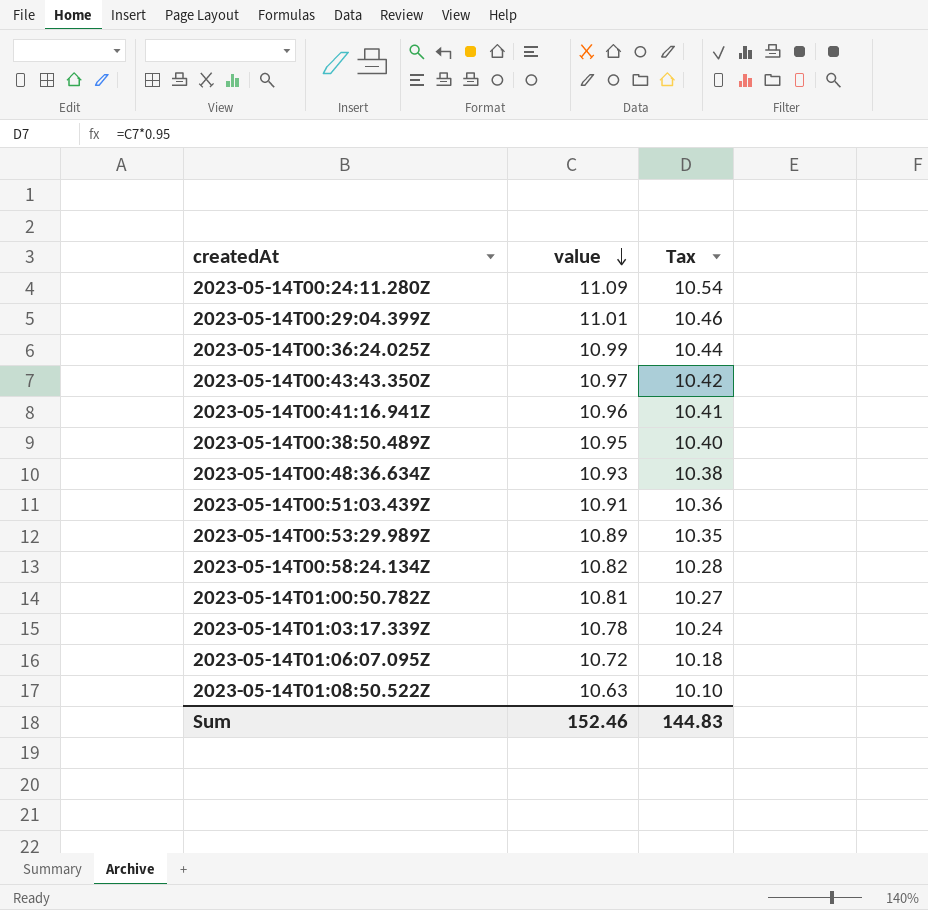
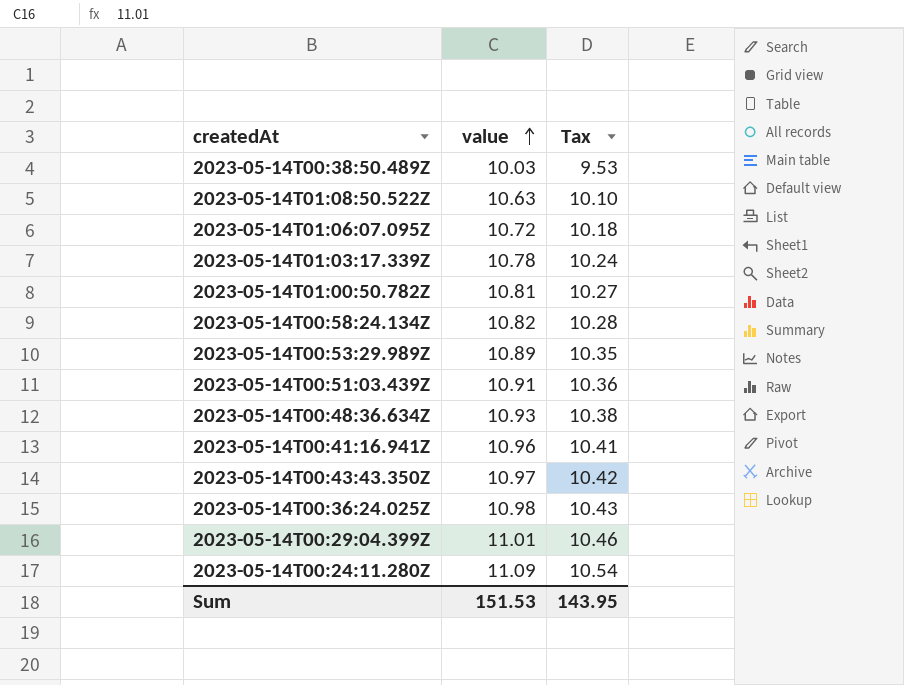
row order: value descending -> value ascending
2023-05-14T00:38:50.489Z | value: 10.95 -> 10.03
2023-05-14T00:38:50.489Z | Tax: 10.40 -> 9.53
2023-05-14T00:36:24.025Z | value: 10.99 -> 10.98
2023-05-14T00:36:24.025Z | Tax: 10.44 -> 10.43
Sum | value: 152.46 -> 151.53
Sum | Tax: 144.83 -> 143.95

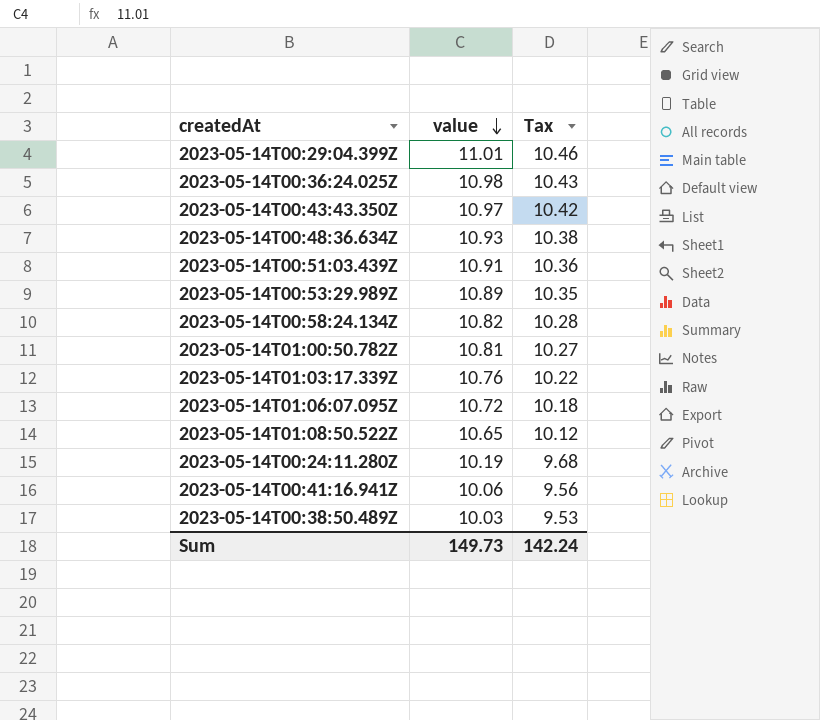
row order: value ascending -> value descending
2023-05-14T01:03:17.339Z | value: 10.78 -> 10.76
2023-05-14T01:03:17.339Z | Tax: 10.24 -> 10.22
2023-05-14T01:08:50.522Z | value: 10.63 -> 10.65
2023-05-14T01:08:50.522Z | Tax: 10.10 -> 10.12
2023-05-14T00:24:11.280Z | value: 11.09 -> 10.19
2023-05-14T00:24:11.280Z | Tax: 10.54 -> 9.68
2023-05-14T00:41:16.941Z | value: 10.96 -> 10.06
2023-05-14T00:41:16.941Z | Tax: 10.41 -> 9.56
Sum | value: 151.53 -> 149.73
Sum | Tax: 143.95 -> 142.24

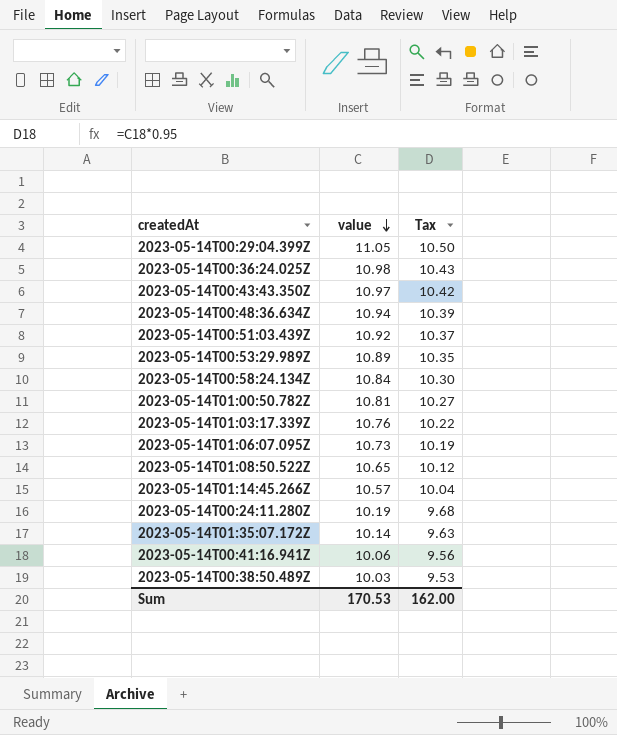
2023-05-14T00:29:04.399Z | value: 11.01 -> 11.05
2023-05-14T00:29:04.399Z | Tax: 10.46 -> 10.50
2023-05-14T00:48:36.634Z | value: 10.93 -> 10.94
2023-05-14T00:48:36.634Z | Tax: 10.38 -> 10.39
2023-05-14T00:51:03.439Z | value: 10.91 -> 10.92
2023-05-14T00:51:03.439Z | Tax: 10.36 -> 10.37
2023-05-14T00:58:24.134Z | value: 10.82 -> 10.84
2023-05-14T00:58:24.134Z | Tax: 10.28 -> 10.30
2023-05-14T01:06:07.095Z | value: 10.72 -> 10.73
2023-05-14T01:06:07.095Z | Tax: 10.18 -> 10.19
row 2023-05-14T01:14:45.266Z: none -> 10.57 | 10.04
row 2023-05-14T01:35:07.172Z: none -> 10.14 | 9.63
Sum | value: 149.73 -> 170.53
Sum | Tax: 142.24 -> 162.00

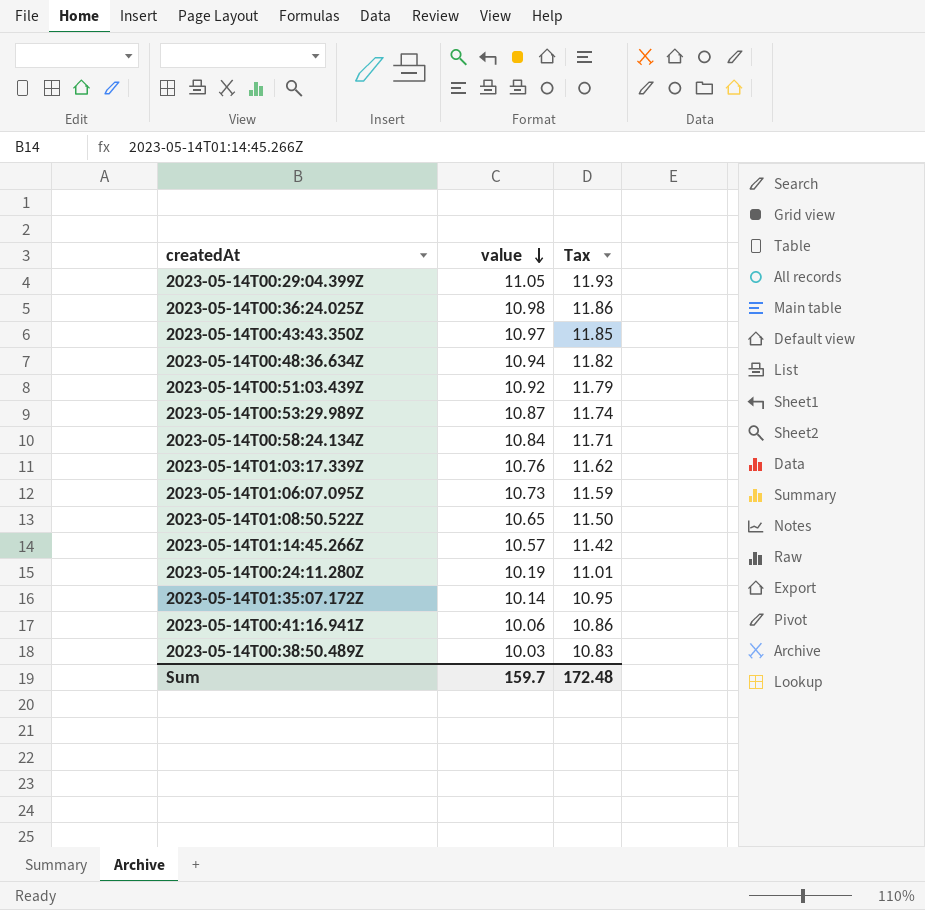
column Tax | formula: [value] * 0.95 -> [value] * 1.08
row 2023-05-14T01:00:50.782Z: 10.81 | 10.27 -> none
2023-05-14T00:53:29.989Z | value: 10.89 -> 10.87
Sum | value: 170.53 -> 159.7
Sum | Tax: 162.00 -> 172.48

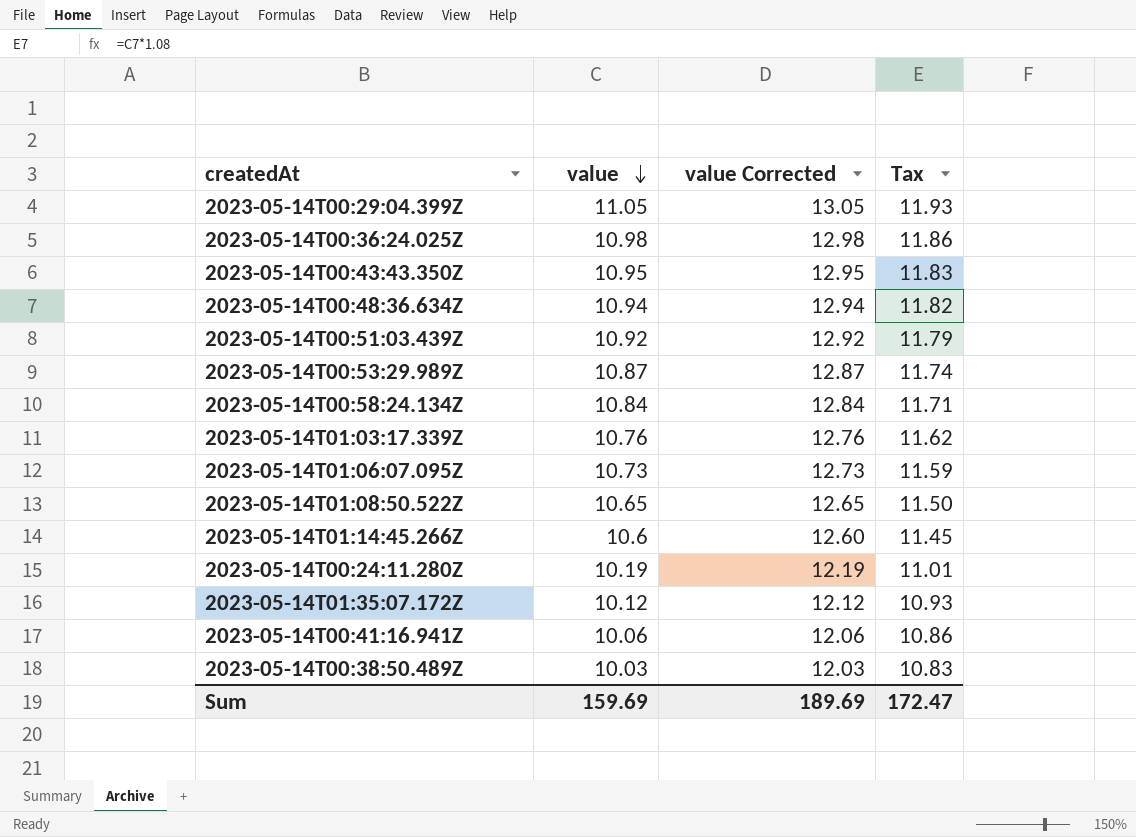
column value Corrected | formula: none -> [value] + 2
2023-05-14T00:43:43.350Z | value: 10.97 -> 10.95
2023-05-14T00:43:43.350Z | Tax: 11.85 -> 11.83
2023-05-14T01:14:45.266Z | value: 10.57 -> 10.6
2023-05-14T01:14:45.266Z | Tax: 11.42 -> 11.45
2023-05-14T01:35:07.172Z | value: 10.14 -> 10.12
2023-05-14T01:35:07.172Z | Tax: 10.95 -> 10.93
Sum | value: 159.7 -> 159.69
Sum | Tax: 172.48 -> 172.47

